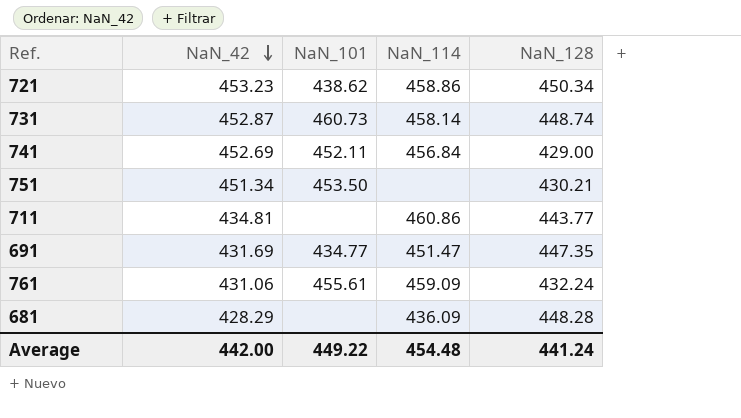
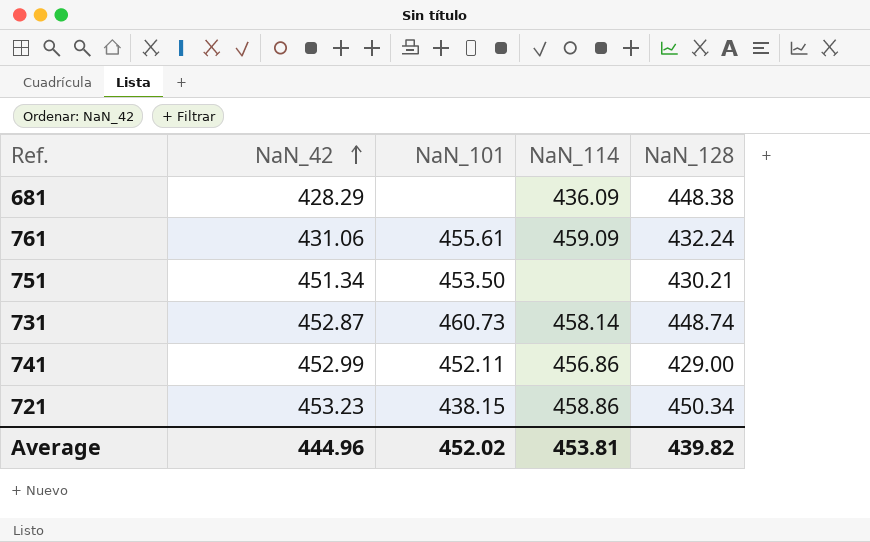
row order: NaN_42 descending -> NaN_42 ascending
row 711: 434.81 | none | 460.86 | 443.77 -> none
row 691: 431.69 | 434.77 | 451.47 | 447.35 -> none
681 | NaN_128: 448.28 -> 448.38
741 | NaN_42: 452.69 -> 452.99
741 | NaN_114: 456.84 -> 456.86
721 | NaN_101: 438.62 -> 438.15
Average | NaN_42: 442.00 -> 444.96
Average | NaN_101: 449.22 -> 452.02
Average | NaN_114: 454.48 -> 453.81
Average | NaN_128: 441.24 -> 439.82

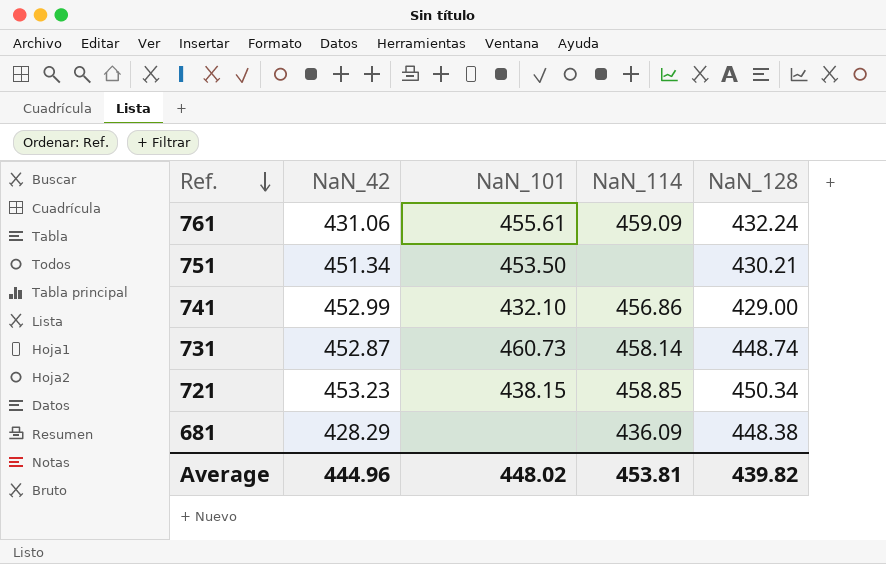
row order: NaN_42 ascending -> Ref. descending
741 | NaN_101: 452.11 -> 432.10
721 | NaN_114: 458.86 -> 458.85
Average | NaN_101: 452.02 -> 448.02

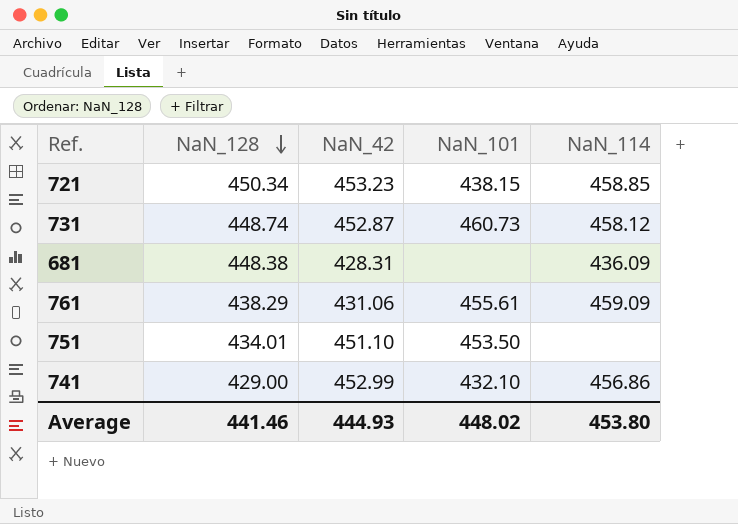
row order: Ref. descending -> NaN_128 descending
column NaN_128 | position: 5 -> 2
731 | NaN_114: 458.14 -> 458.12
681 | NaN_42: 428.29 -> 428.31
761 | NaN_128: 432.24 -> 438.29
751 | NaN_128: 430.21 -> 434.01
751 | NaN_42: 451.34 -> 451.10
Average | NaN_128: 439.82 -> 441.46
Average | NaN_42: 444.96 -> 444.93
Average | NaN_114: 453.81 -> 453.80

